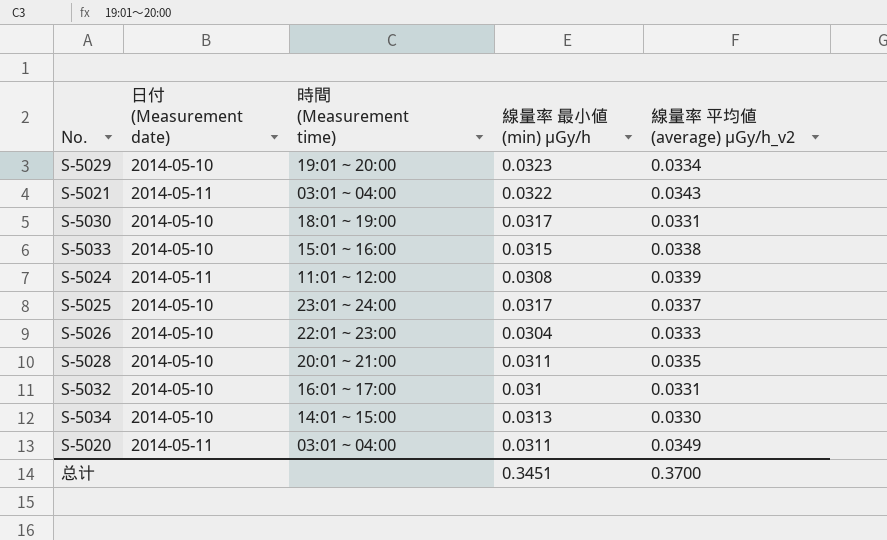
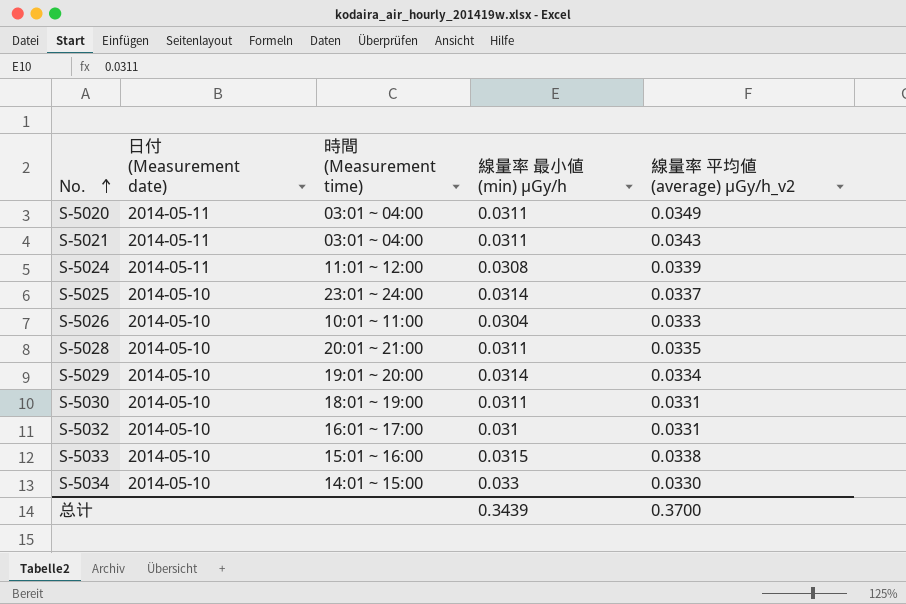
row order: none -> No. ascending
S-5021 | 線量率 最小値 (min) μGy/h: 0.0322 -> 0.0311
S-5025 | 線量率 最小値 (min) μGy/h: 0.0317 -> 0.0314
S-5026 | 時間 (Measurement time): 22:01～23:00 -> 10:01～11:00
S-5029 | 線量率 最小値 (min) μGy/h: 0.0323 -> 0.0314
S-5030 | 線量率 最小値 (min) μGy/h: 0.0317 -> 0.0311
S-5034 | 線量率 最小値 (min) μGy/h: 0.0313 -> 0.033
总计 | 線量率 最小値 (min) μGy/h: 0.3451 -> 0.3439

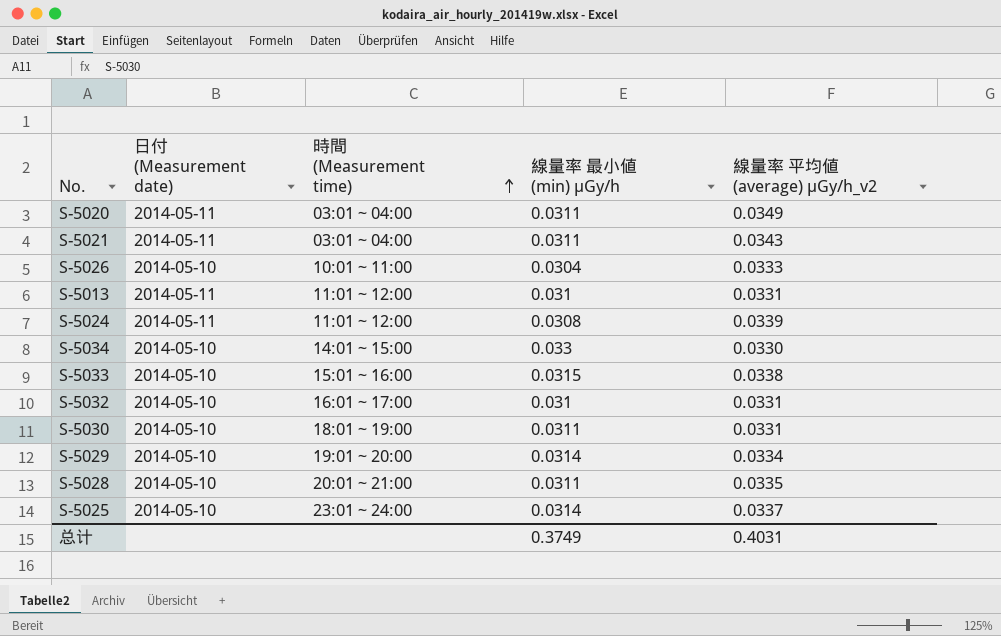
row order: No. ascending -> 時間 (Measurement time) ascending
row S-5013: none -> 2014-05-11 | 11:01～12:00 | 0.031 | 0.0331
总计 | 線量率 最小値 (min) μGy/h: 0.3439 -> 0.3749
总计 | 線量率 平均値 (average) μGy/h_v2: 0.3700 -> 0.4031

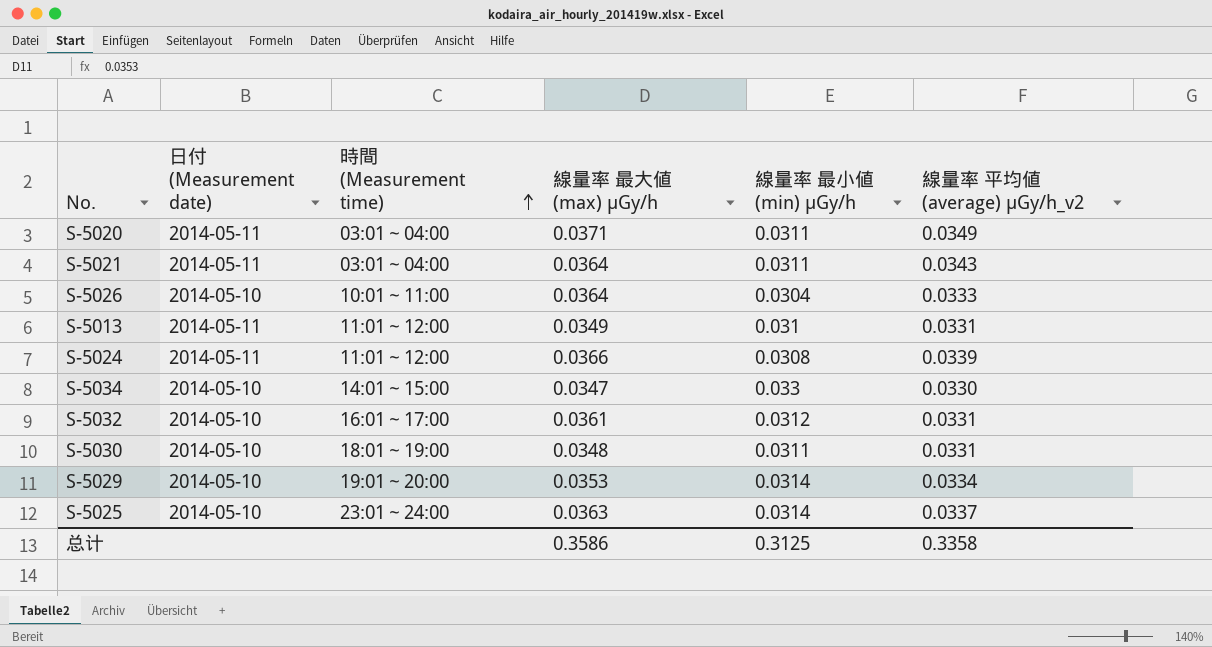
column 線量率 最大値 (max) μGy/h | position: none -> 4
row S-5033: 2014-05-10 | 15:01～16:00 | 0.0315 | 0.0338 -> none
row S-5028: 2014-05-10 | 20:01～21:00 | 0.0311 | 0.0335 -> none
S-5032 | 線量率 最小値 (min) μGy/h: 0.031 -> 0.0312
总计 | 線量率 最小値 (min) μGy/h: 0.3749 -> 0.3125
总计 | 線量率 平均値 (average) μGy/h_v2: 0.4031 -> 0.3358

